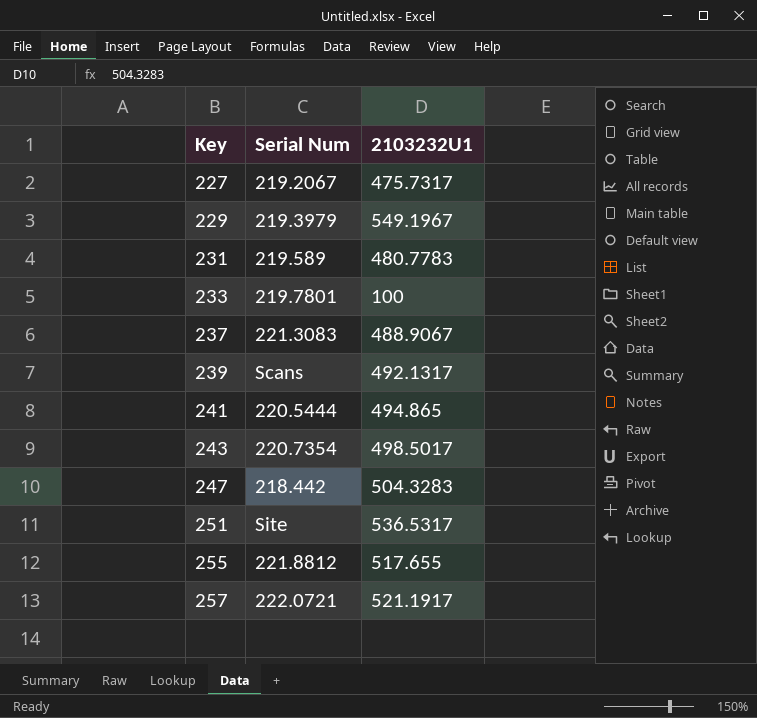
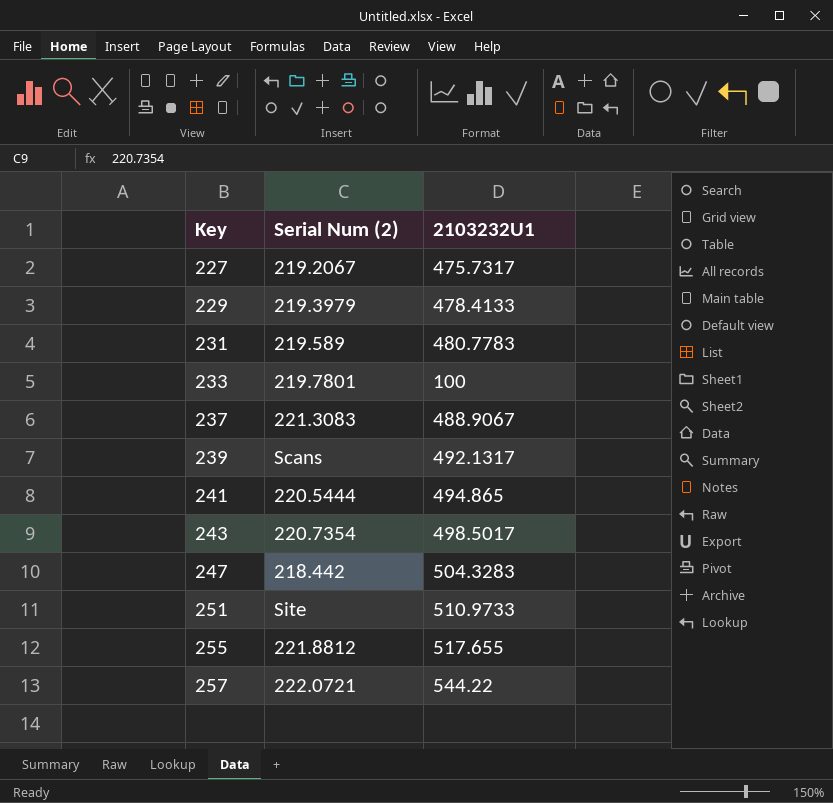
column name: Serial Num -> Serial Num (2)
229 | 2103232U1: 549.1967 -> 478.4133
251 | 2103232U1: 536.5317 -> 510.9733
257 | 2103232U1: 521.1917 -> 544.22

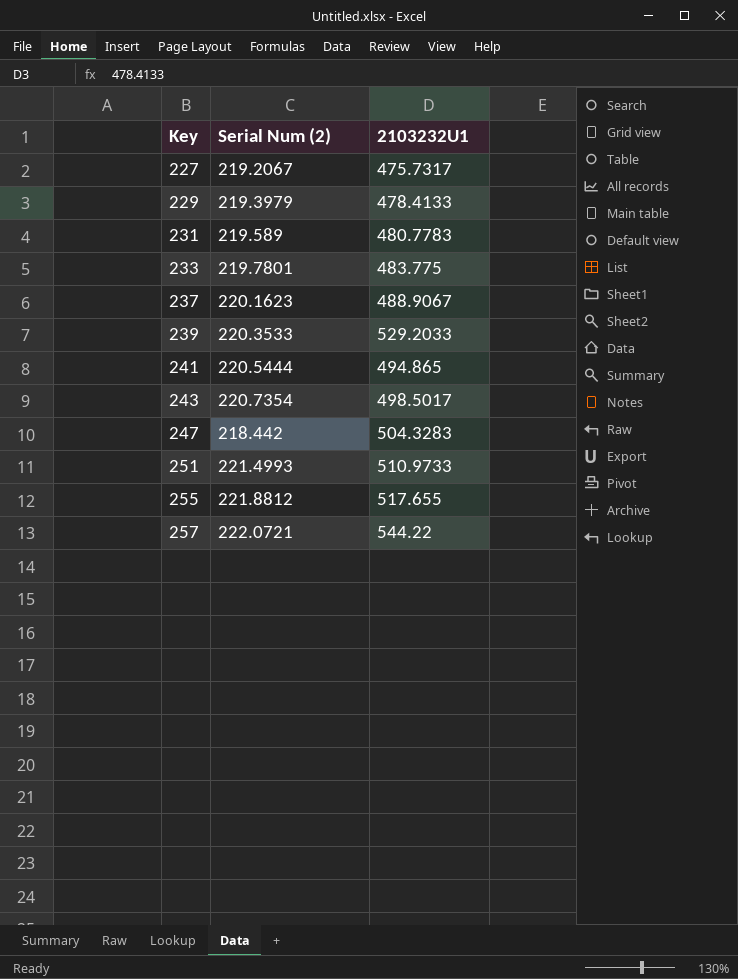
233 | 2103232U1: 100 -> 483.775
237 | Serial Num (2): 221.3083 -> 220.1623
239 | Serial Num (2): Scans -> 220.3533
239 | 2103232U1: 492.1317 -> 529.2033
251 | Serial Num (2): Site -> 221.4993

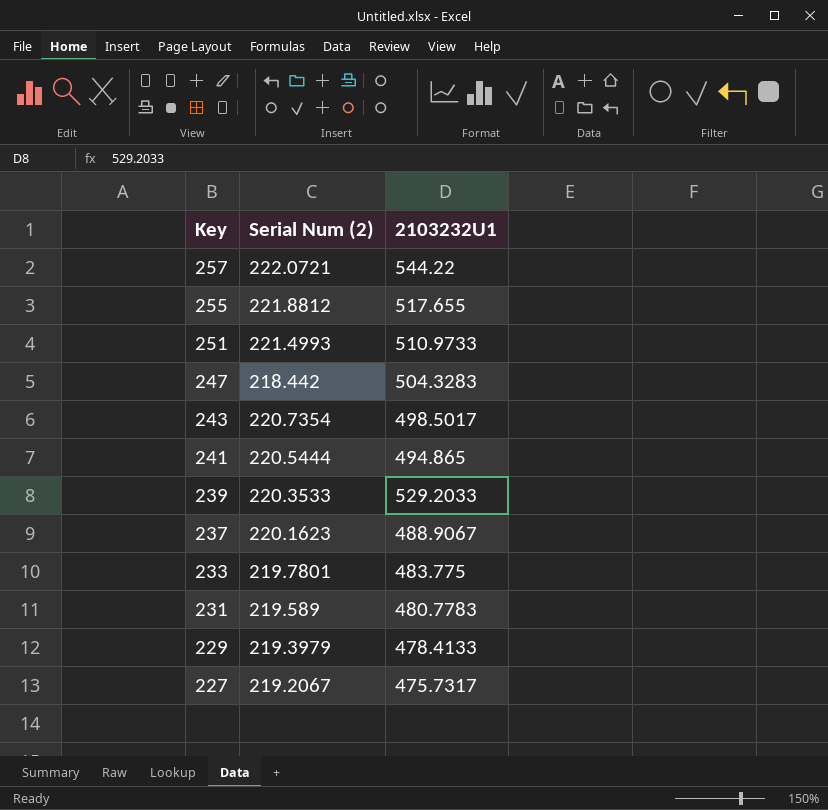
row order: Key ascending -> Key descending

